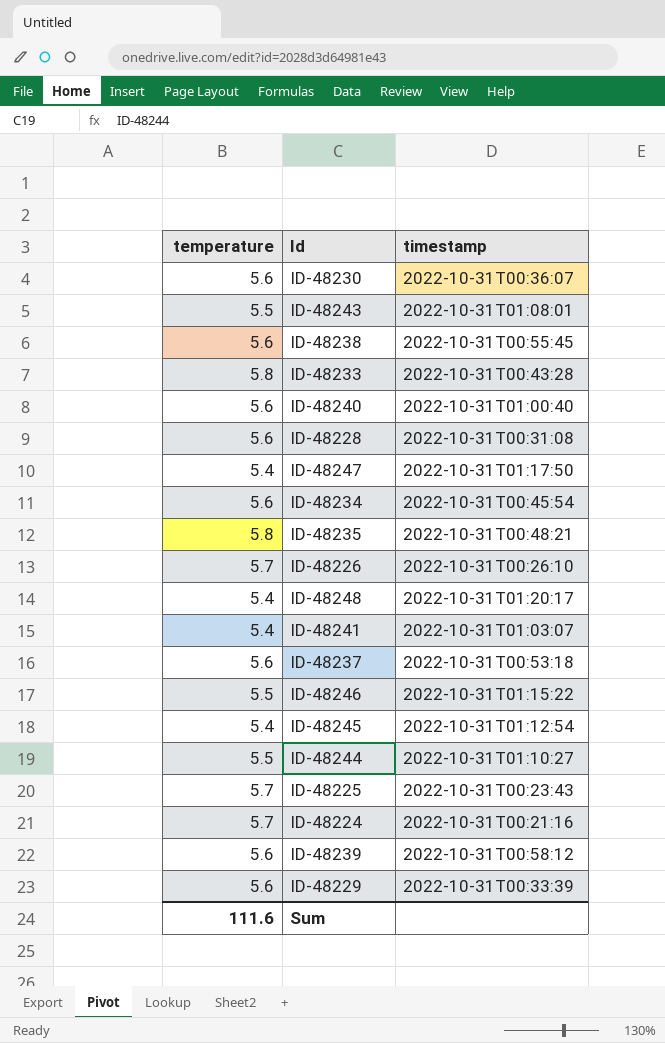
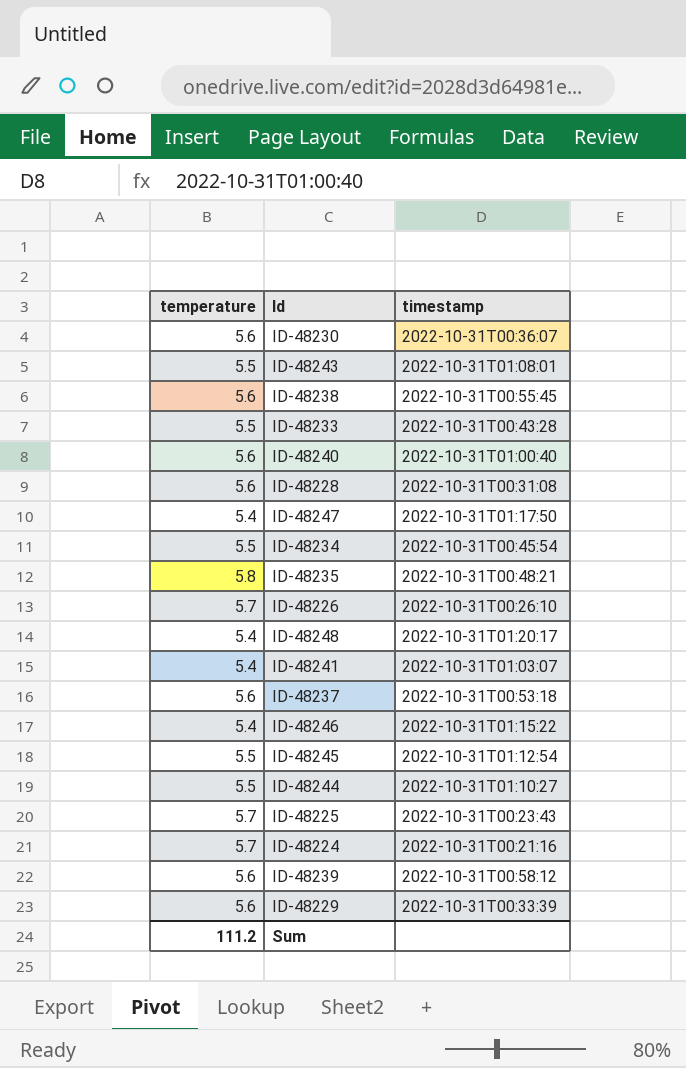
ID-48233 | temperature: 5.8 -> 5.5
ID-48234 | temperature: 5.6 -> 5.5
ID-48246 | temperature: 5.5 -> 5.4
ID-48245 | temperature: 5.4 -> 5.5
Sum | temperature: 111.6 -> 111.2

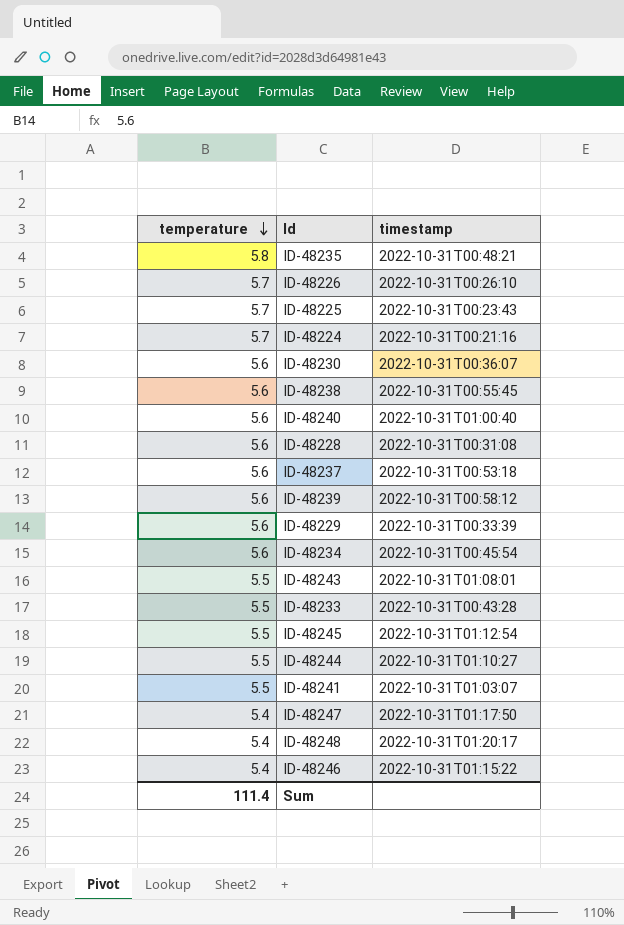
row order: none -> temperature descending
ID-48234 | temperature: 5.5 -> 5.6
ID-48241 | temperature: 5.4 -> 5.5
Sum | temperature: 111.2 -> 111.4

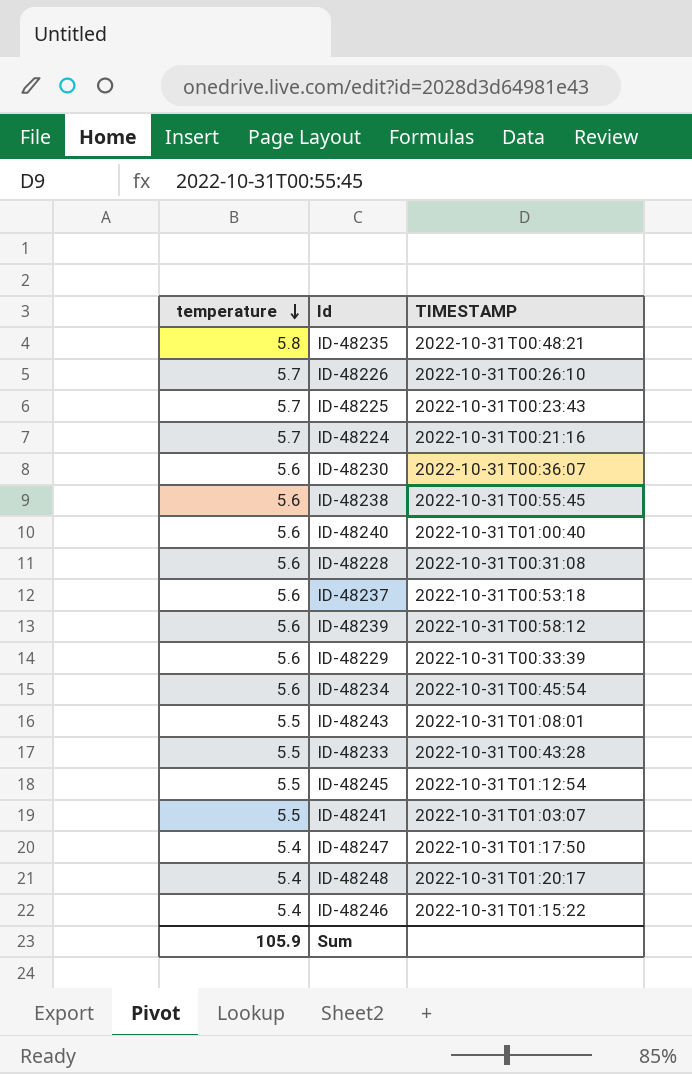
column name: timestamp -> TIMESTAMP
row ID-48244: 5.5 | 2022-10-31T01:10:27 -> none
Sum | temperature: 111.4 -> 105.9

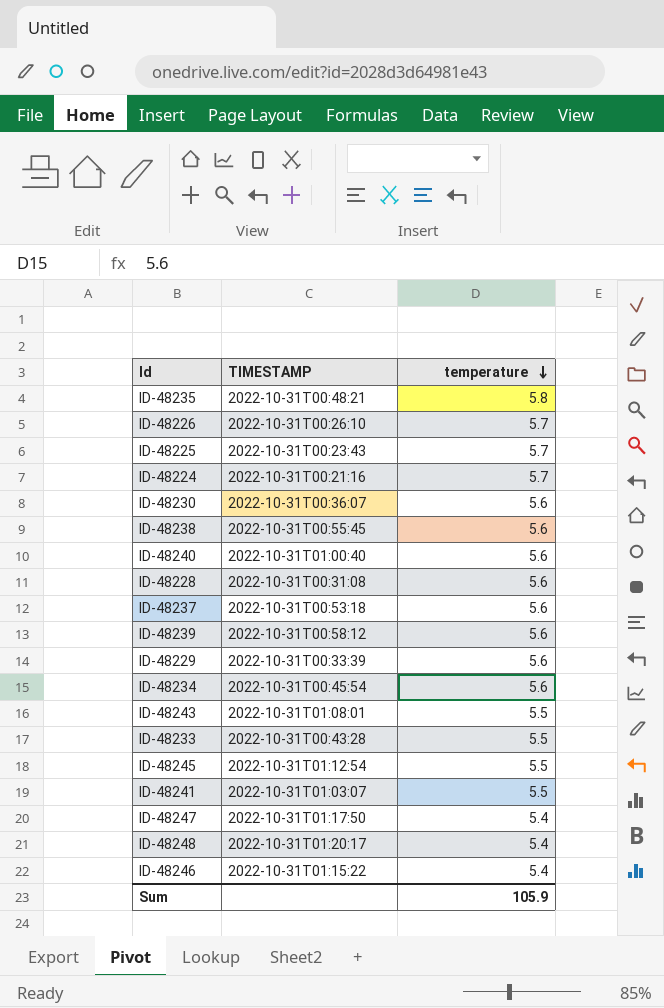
column temperature | position: 1 -> 3

